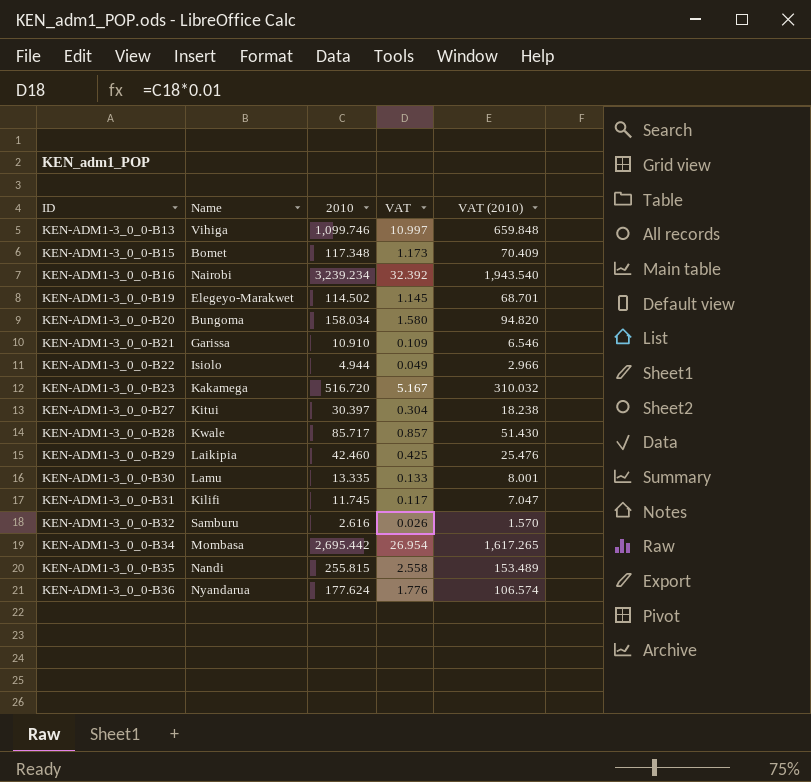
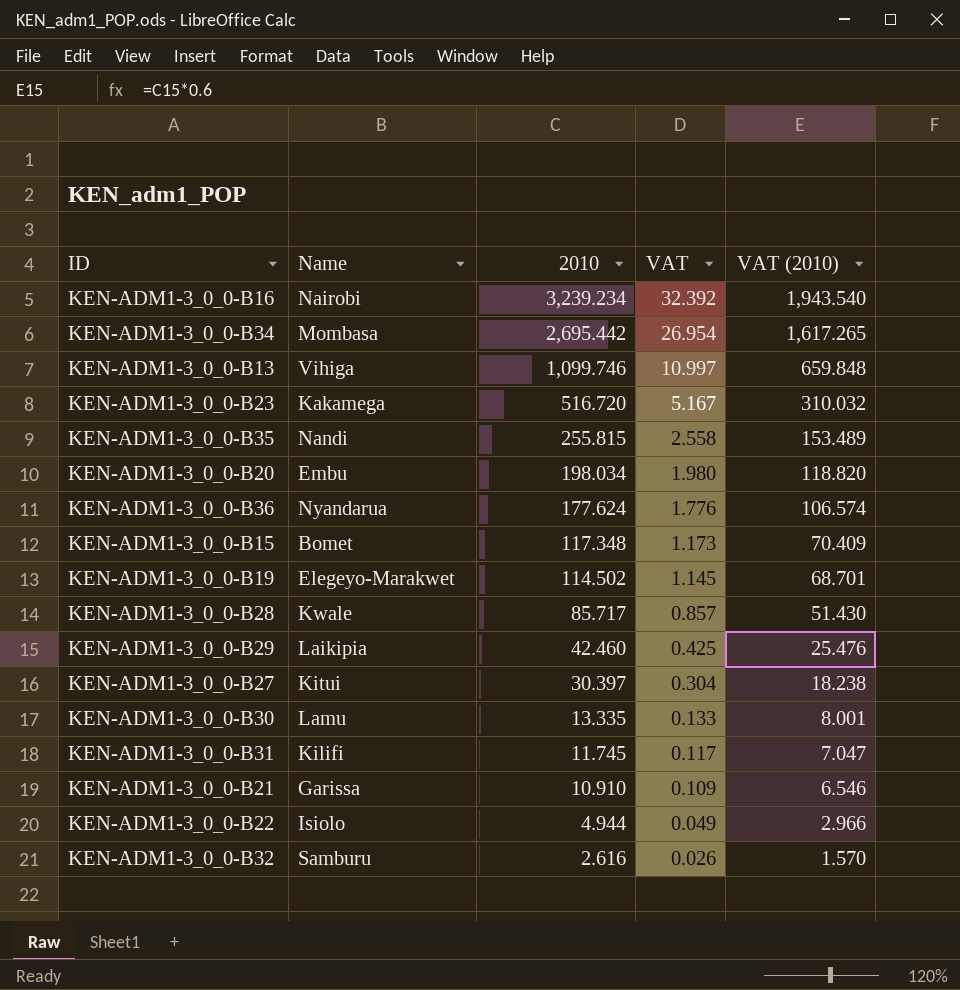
row order: ID ascending -> 2010 descending
KEN-ADM1-3_0_0-B20 | Name: Bungoma -> Embu
KEN-ADM1-3_0_0-B20 | 2010: 158.034 -> 198.034
KEN-ADM1-3_0_0-B20 | VAT: 1.580 -> 1.980
KEN-ADM1-3_0_0-B20 | VAT (2010): 94.820 -> 118.820

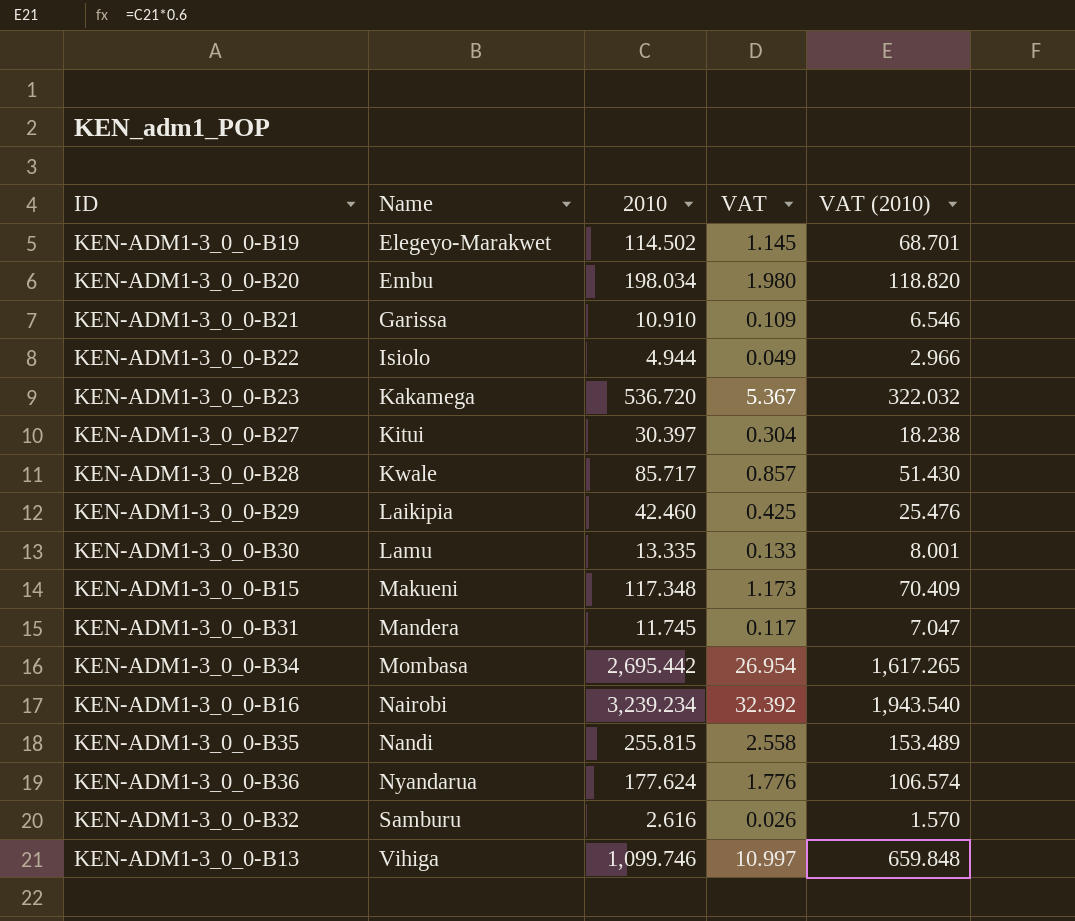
row order: 2010 descending -> Name ascending
KEN-ADM1-3_0_0-B23 | 2010: 516.720 -> 536.720
KEN-ADM1-3_0_0-B23 | VAT: 5.167 -> 5.367
KEN-ADM1-3_0_0-B23 | VAT (2010): 310.032 -> 322.032
KEN-ADM1-3_0_0-B15 | Name: Bomet -> Makueni
KEN-ADM1-3_0_0-B31 | Name: Kilifi -> Mandera

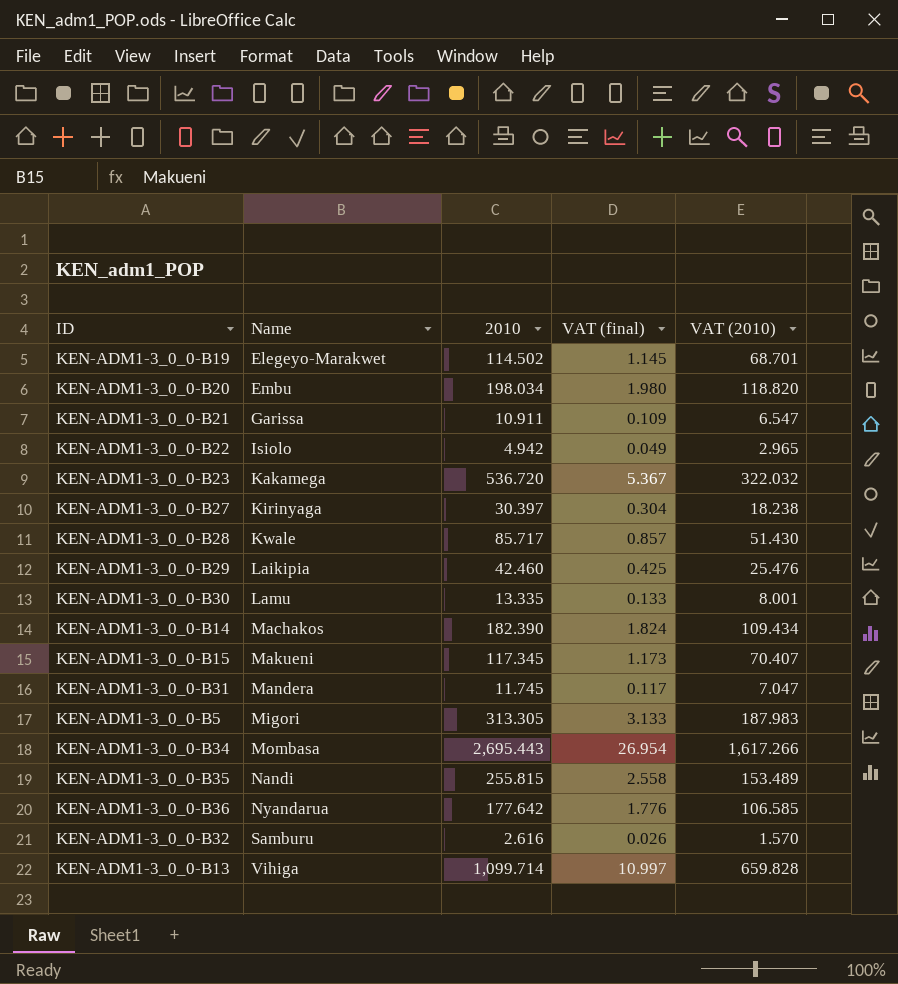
column name: VAT -> VAT (final)
row KEN-ADM1-3_0_0-B16: Nairobi | 3,239.234 | 32.392 | 1,943.540 -> none
KEN-ADM1-3_0_0-B21 | 2010: 10.910 -> 10.911
KEN-ADM1-3_0_0-B21 | VAT (2010): 6.546 -> 6.547
KEN-ADM1-3_0_0-B22 | 2010: 4.944 -> 4.942
KEN-ADM1-3_0_0-B22 | VAT (2010): 2.966 -> 2.965
KEN-ADM1-3_0_0-B27 | Name: Kitui -> Kirinyaga
row KEN-ADM1-3_0_0-B14: none -> Machakos | 182.390 | 1.824 | 109.434
KEN-ADM1-3_0_0-B15 | 2010: 117.348 -> 117.345
KEN-ADM1-3_0_0-B15 | VAT (2010): 70.409 -> 70.407
row KEN-ADM1-3_0_0-B5: none -> Migori | 313.305 | 3.133 | 187.983
KEN-ADM1-3_0_0-B34 | 2010: 2,695.442 -> 2,695.443
KEN-ADM1-3_0_0-B34 | VAT (2010): 1,617.265 -> 1,617.266
KEN-ADM1-3_0_0-B36 | 2010: 177.624 -> 177.642
KEN-ADM1-3_0_0-B36 | VAT (2010): 106.574 -> 106.585
KEN-ADM1-3_0_0-B13 | 2010: 1,099.746 -> 1,099.714
KEN-ADM1-3_0_0-B13 | VAT (2010): 659.848 -> 659.828

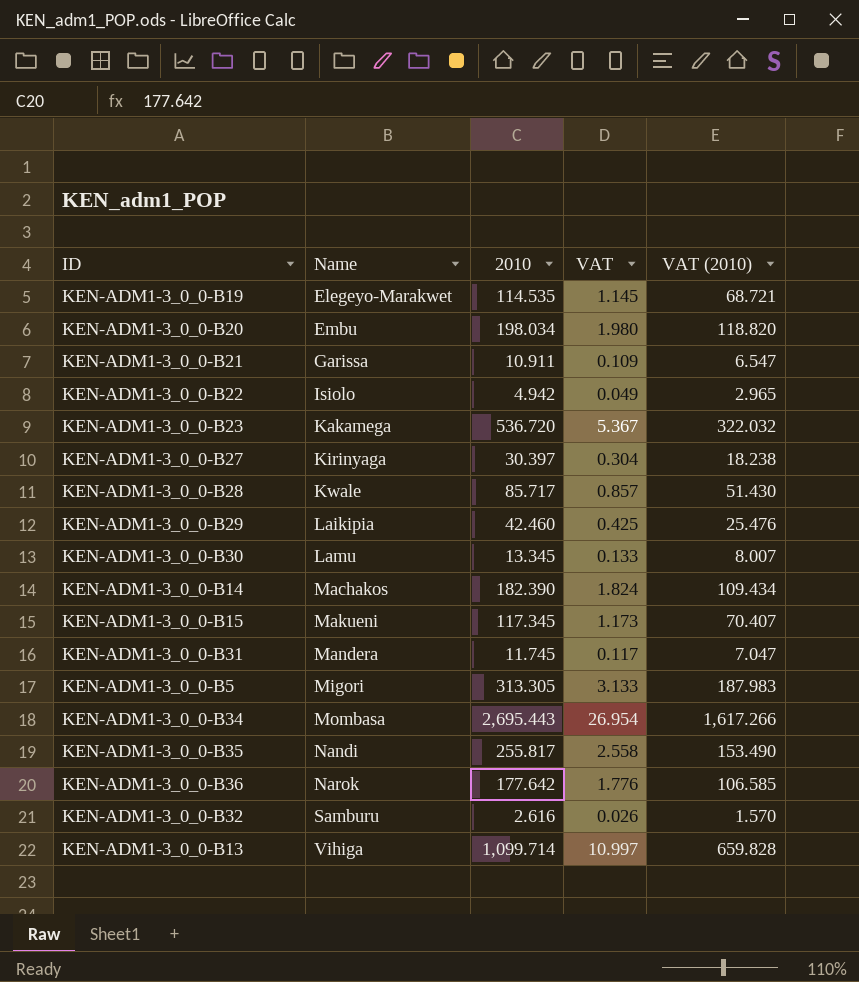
column name: VAT (final) -> VAT
KEN-ADM1-3_0_0-B19 | 2010: 114.502 -> 114.535
KEN-ADM1-3_0_0-B19 | VAT (2010): 68.701 -> 68.721
KEN-ADM1-3_0_0-B30 | 2010: 13.335 -> 13.345
KEN-ADM1-3_0_0-B30 | VAT (2010): 8.001 -> 8.007
KEN-ADM1-3_0_0-B35 | 2010: 255.815 -> 255.817
KEN-ADM1-3_0_0-B35 | VAT (2010): 153.489 -> 153.490
KEN-ADM1-3_0_0-B36 | Name: Nyandarua -> Narok

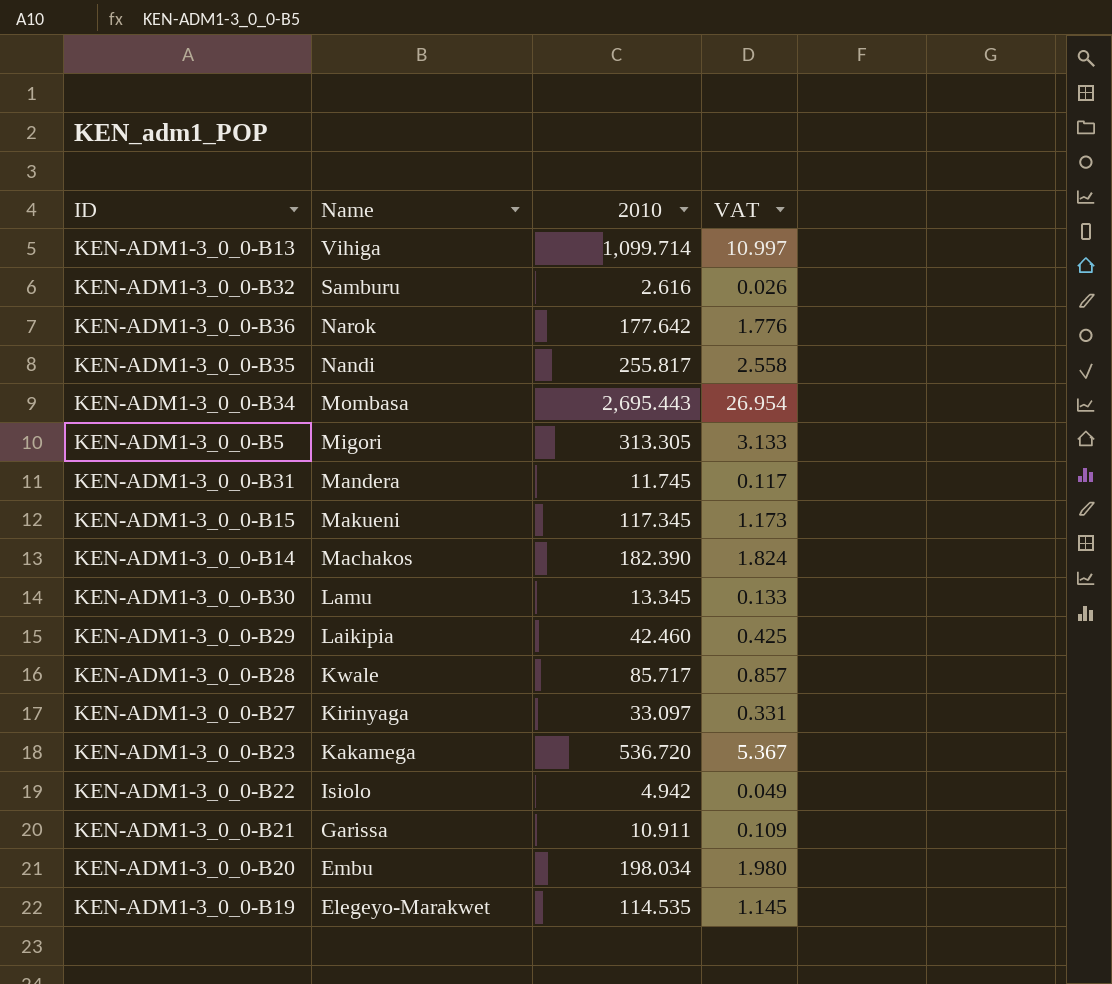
row order: Name ascending -> Name descending
column VAT (2010) | formula: [2010] * 0.6 -> none
KEN-ADM1-3_0_0-B27 | 2010: 30.397 -> 33.097
KEN-ADM1-3_0_0-B27 | VAT: 0.304 -> 0.331

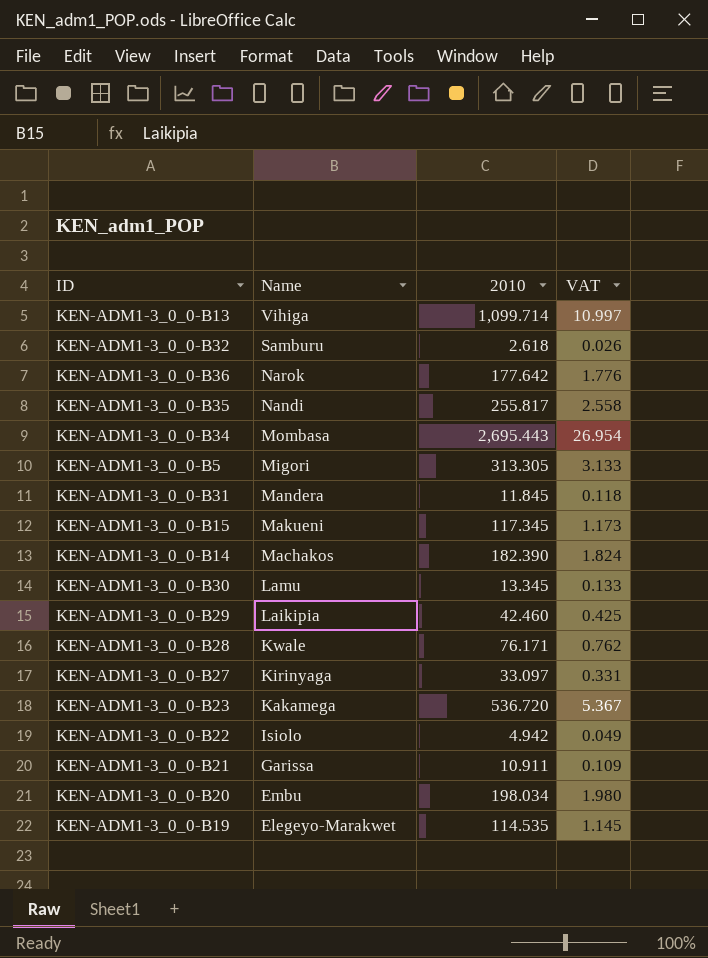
KEN-ADM1-3_0_0-B32 | 2010: 2.616 -> 2.618
KEN-ADM1-3_0_0-B31 | 2010: 11.745 -> 11.845
KEN-ADM1-3_0_0-B31 | VAT: 0.117 -> 0.118
KEN-ADM1-3_0_0-B28 | 2010: 85.717 -> 76.171
KEN-ADM1-3_0_0-B28 | VAT: 0.857 -> 0.762

